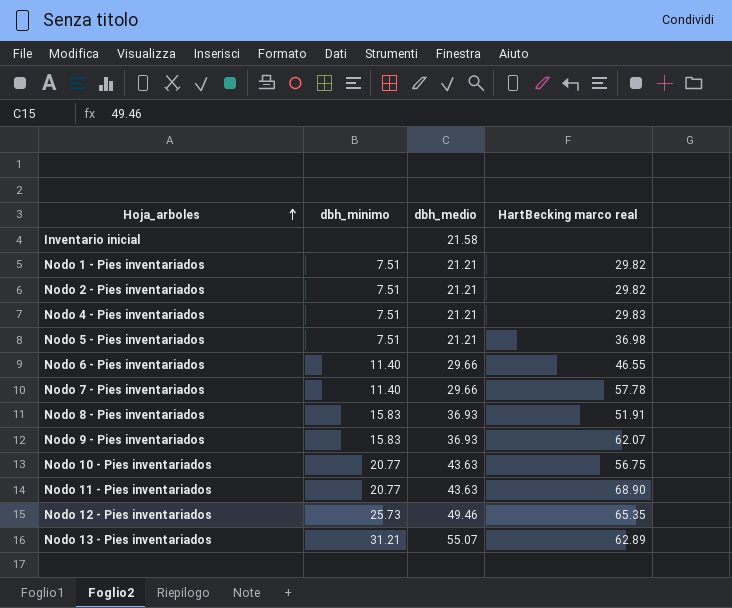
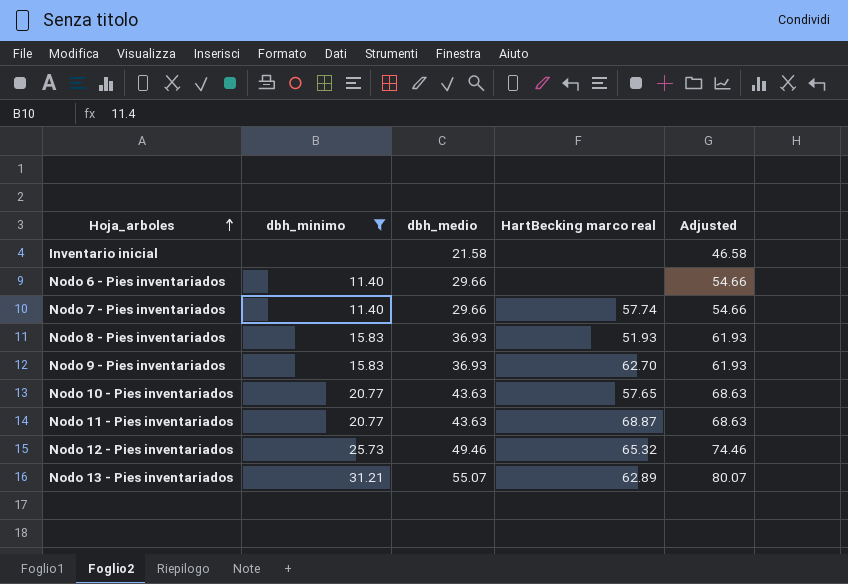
filter: none -> dbh_minimo != 7.51
column Adjusted | formula: none -> [dbh_medio] + 25
Nodo 6 - Pies inventariados | HartBecking marco real: 46.55 -> none
Nodo 7 - Pies inventariados | HartBecking marco real: 57.78 -> 57.74
Nodo 8 - Pies inventariados | HartBecking marco real: 51.91 -> 51.93
Nodo 9 - Pies inventariados | HartBecking marco real: 62.07 -> 62.70
Nodo 10 - Pies inventariados | HartBecking marco real: 56.75 -> 57.65
Nodo 11 - Pies inventariados | HartBecking marco real: 68.90 -> 68.87
Nodo 12 - Pies inventariados | HartBecking marco real: 65.35 -> 65.32

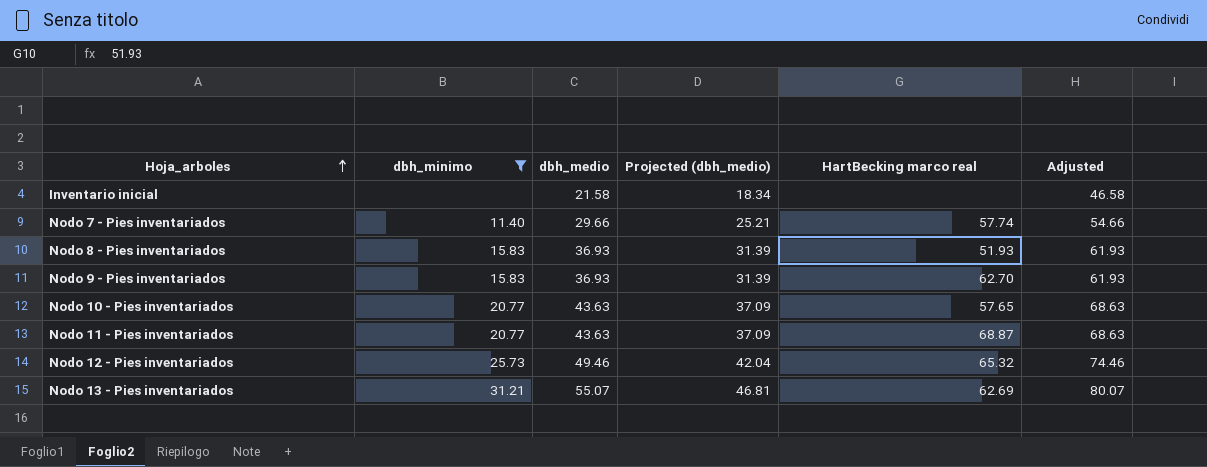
column Projected (dbh_medio) | formula: none -> [dbh_medio] * 0.85
row Nodo 6 - Pies inventariados: 11.40 | 29.66 | none | 54.66 -> none
Nodo 13 - Pies inventariados | HartBecking marco real: 62.89 -> 62.69

